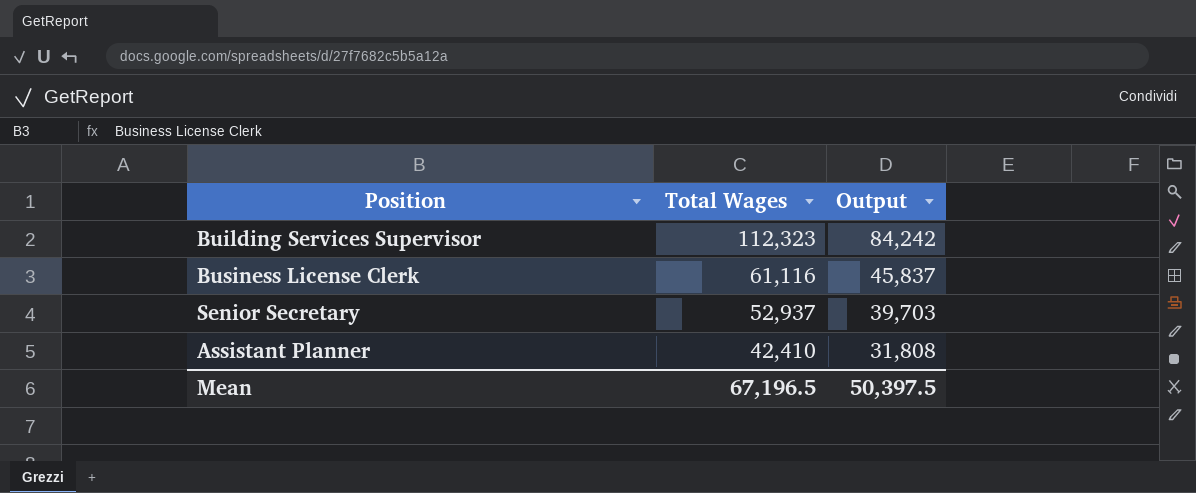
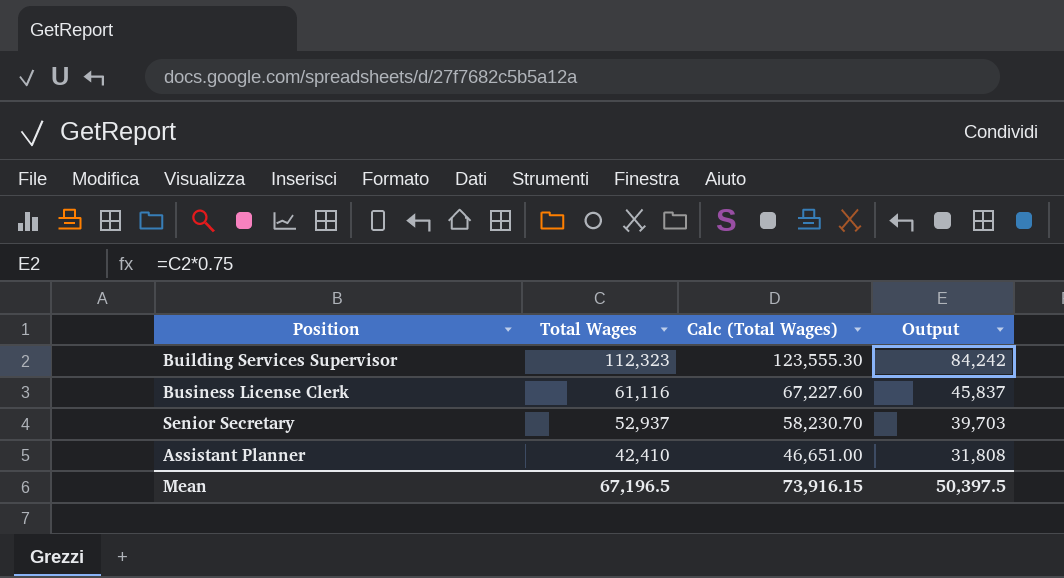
column Calc (Total Wages) | formula: none -> [Total Wages] * 1.1

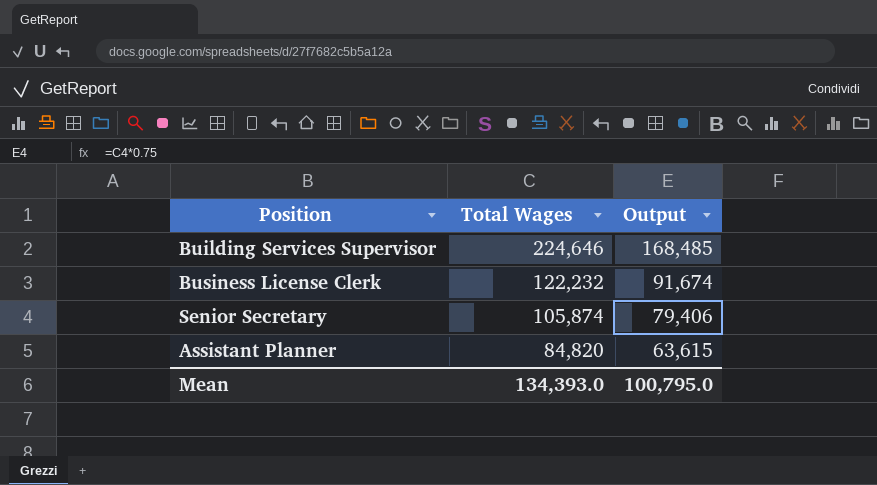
column Calc (Total Wages) | formula: [Total Wages] * 1.1 -> none
Building Services Supervisor | Total Wages: 112,323 -> 224,646
Building Services Supervisor | Output: 84,242 -> 168,485
Business License Clerk | Total Wages: 61,116 -> 122,232
Business License Clerk | Output: 45,837 -> 91,674
Senior Secretary | Total Wages: 52,937 -> 105,874
Senior Secretary | Output: 39,703 -> 79,406
Assistant Planner | Total Wages: 42,410 -> 84,820
Assistant Planner | Output: 31,808 -> 63,615
Mean | Total Wages: 67,196.5 -> 134,393.0
Mean | Output: 50,397.5 -> 100,795.0

